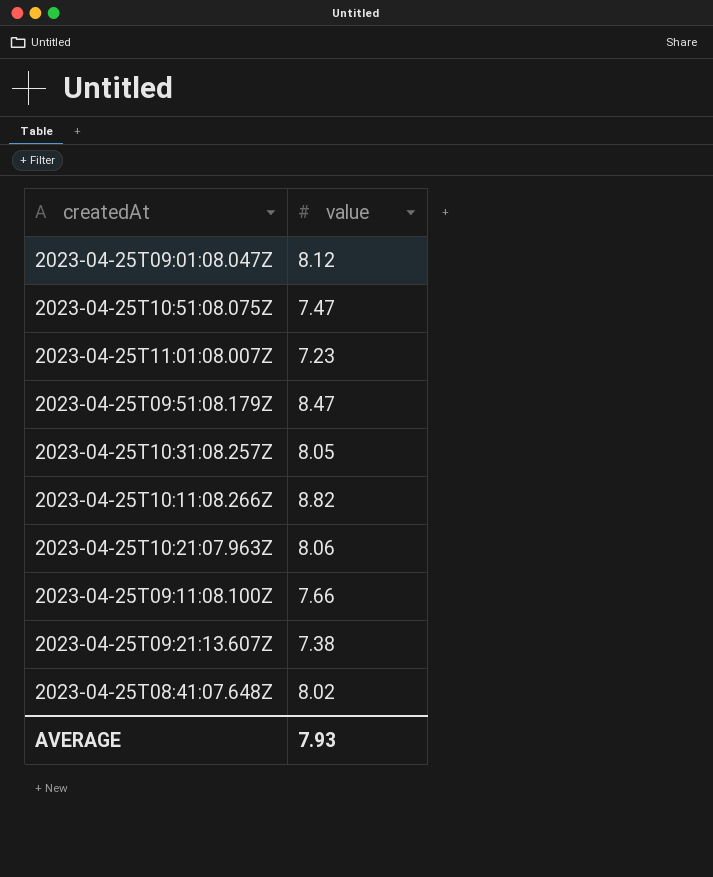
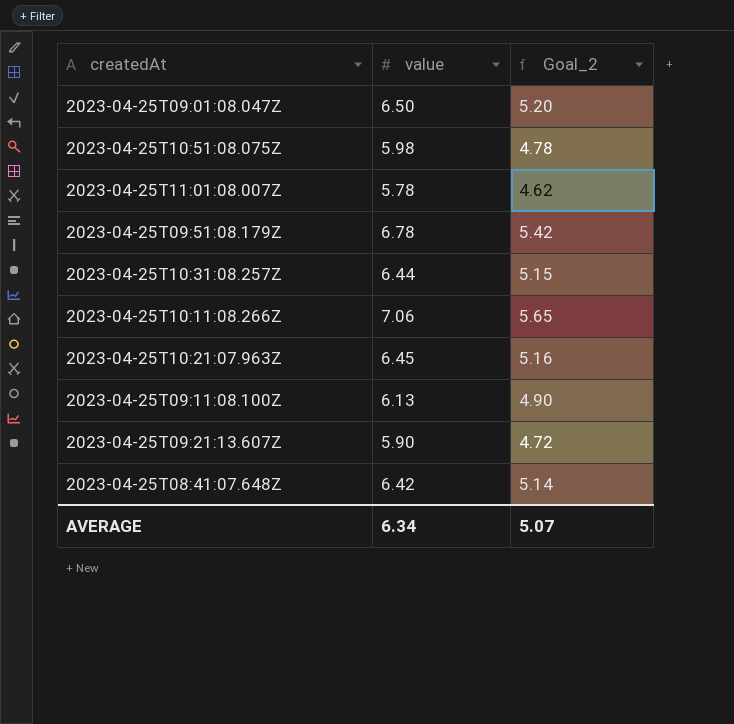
column Goal_2 | formula: none -> [value] * 0.8
2023-04-25T09:01:08.047Z | value: 8.12 -> 6.50
2023-04-25T10:51:08.075Z | value: 7.47 -> 5.98
2023-04-25T11:01:08.007Z | value: 7.23 -> 5.78
2023-04-25T09:51:08.179Z | value: 8.47 -> 6.78
2023-04-25T10:31:08.257Z | value: 8.05 -> 6.44
2023-04-25T10:11:08.266Z | value: 8.82 -> 7.06
2023-04-25T10:21:07.963Z | value: 8.06 -> 6.45
2023-04-25T09:11:08.100Z | value: 7.66 -> 6.13
2023-04-25T09:21:13.607Z | value: 7.38 -> 5.90
2023-04-25T08:41:07.648Z | value: 8.02 -> 6.42
AVERAGE | value: 7.93 -> 6.34

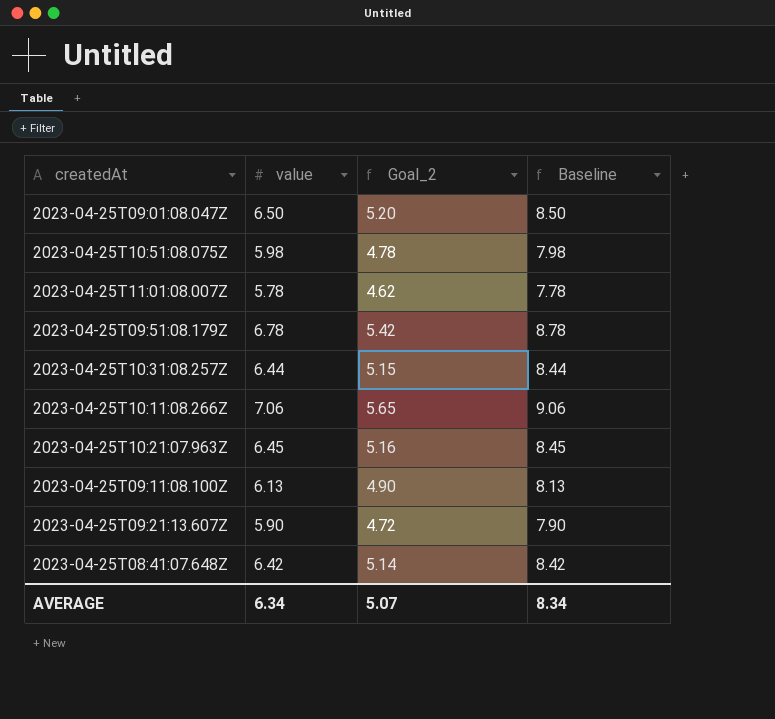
column Baseline | formula: none -> [value] + 2

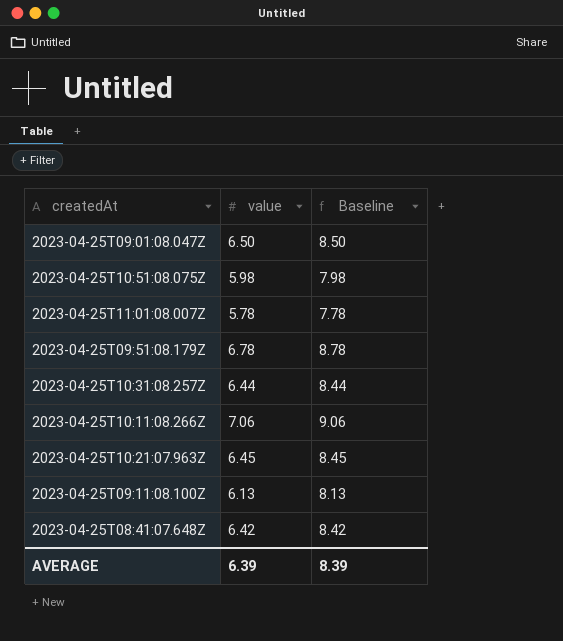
column Goal_2 | formula: [value] * 0.8 -> none
row 2023-04-25T09:21:13.607Z: 5.90 | 4.72 | 7.90 -> none
AVERAGE | value: 6.34 -> 6.39
AVERAGE | Baseline: 8.34 -> 8.39

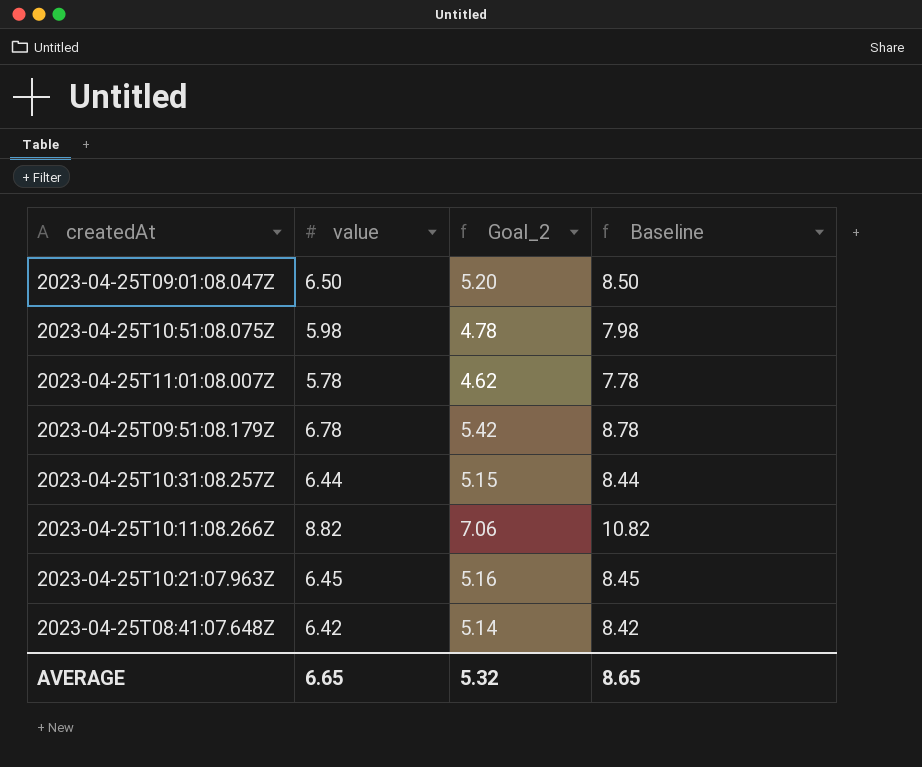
column Goal_2 | formula: none -> [value] * 0.8
row 2023-04-25T09:11:08.100Z: 6.13 | 8.13 -> none
2023-04-25T10:11:08.266Z | value: 7.06 -> 8.82
2023-04-25T10:11:08.266Z | Baseline: 9.06 -> 10.82
AVERAGE | value: 6.39 -> 6.65
AVERAGE | Baseline: 8.39 -> 8.65

